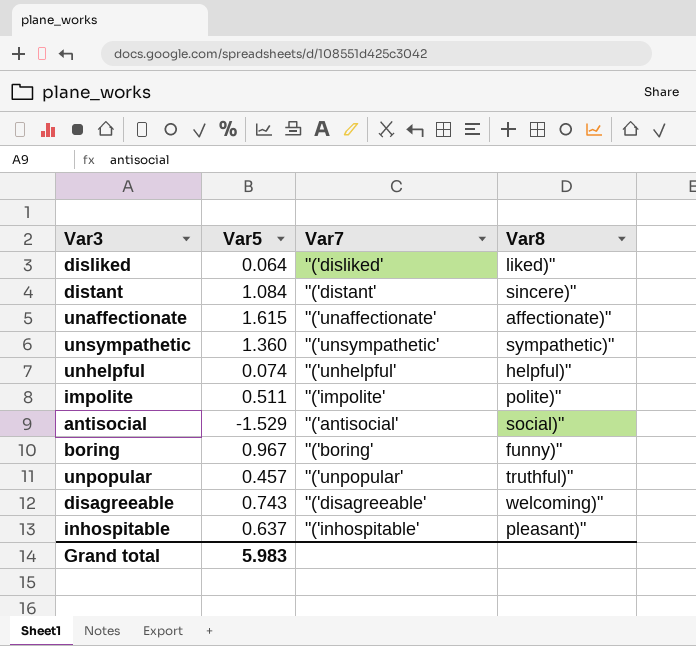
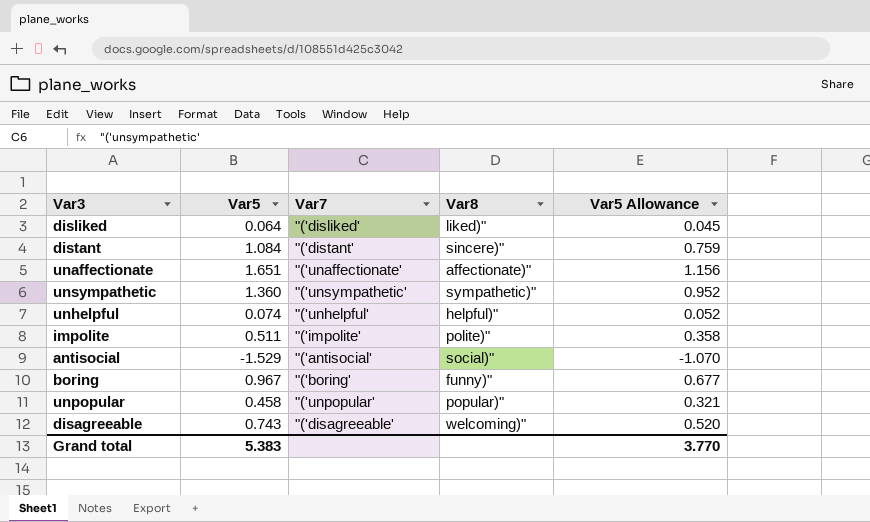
column Var5 Allowance | formula: none -> [Var5] * 0.7
row inhospitable: 0.637 | "('inhospitable' | pleasant)" -> none
unaffectionate | Var5: 1.615 -> 1.651
unpopular | Var5: 0.457 -> 0.458
unpopular | Var8: truthful)" -> popular)"
Grand total | Var5: 5.983 -> 5.383

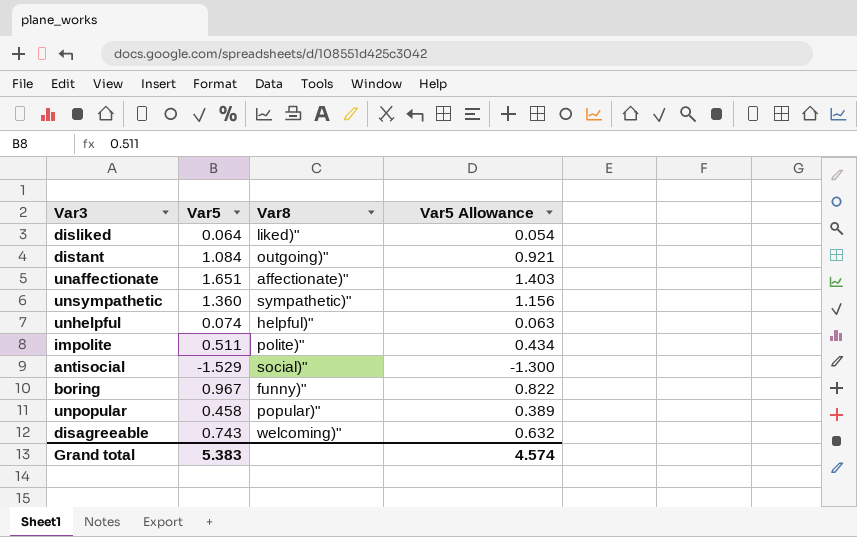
column Var7 | position: 3 -> none
column Var5 Allowance | formula: [Var5] * 0.7 -> [Var5] * 0.85
distant | Var8: sincere)" -> outgoing)"
Grand total | Var5 Allowance: 3.770 -> 4.574

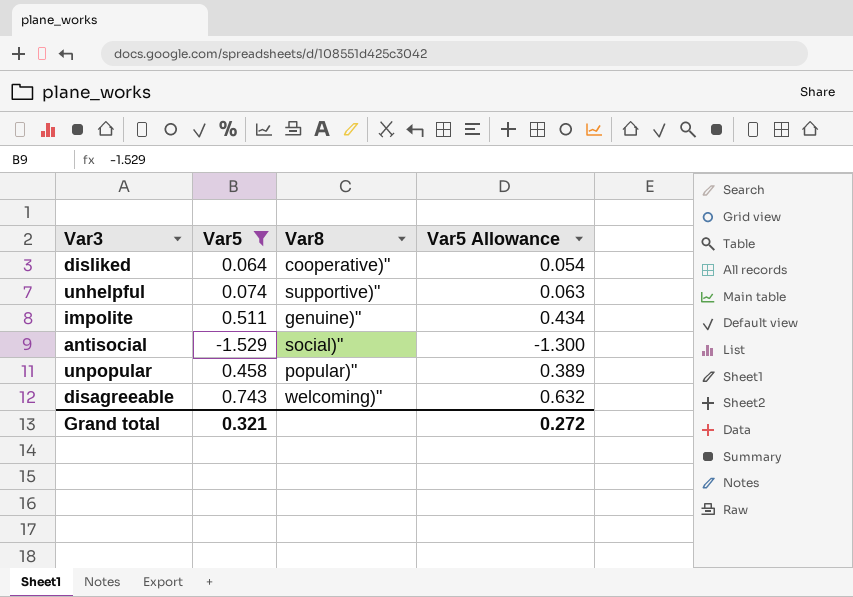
filter: none -> Var5 <= 0.743
disliked | Var8: liked)" -> cooperative)"
unhelpful | Var8: helpful)" -> supportive)"
impolite | Var8: polite)" -> genuine)"
Grand total | Var5: 5.383 -> 0.321
Grand total | Var5 Allowance: 4.574 -> 0.272

